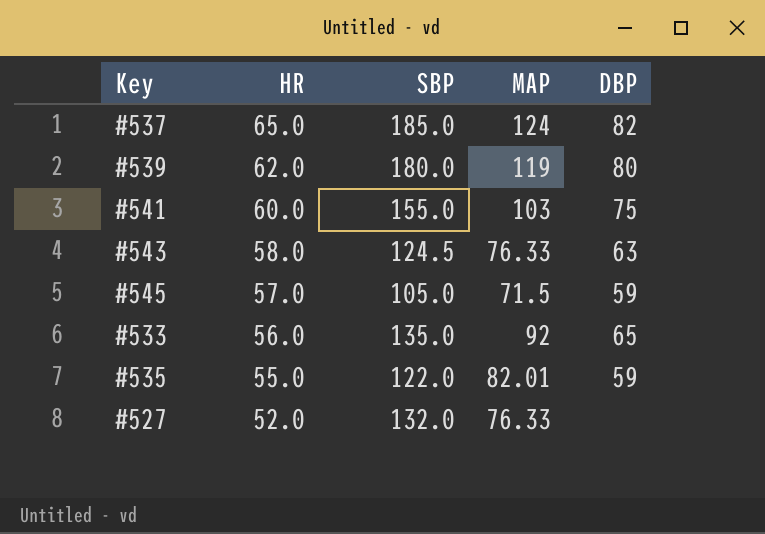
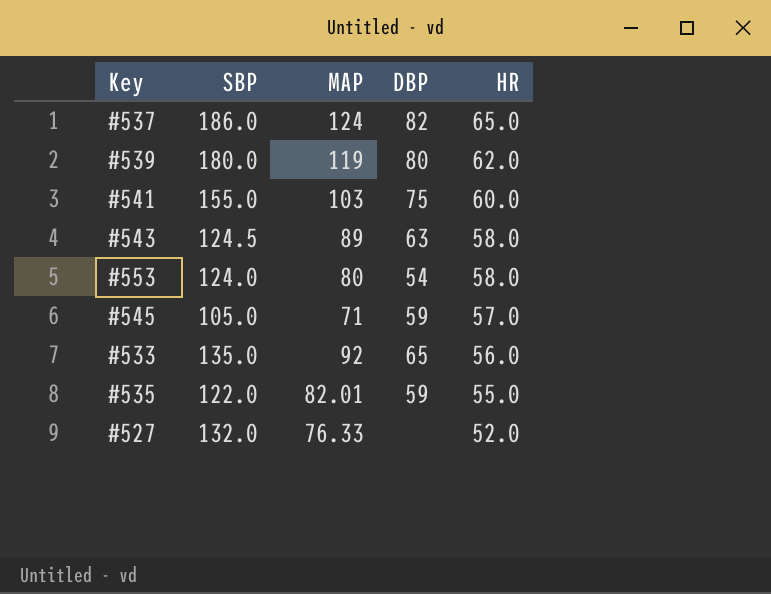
column HR | position: 2 -> 5
#537 | SBP: 185.0 -> 186.0
#543 | MAP: 76.33 -> 89
row #553: none -> 124.0 | 80 | 54 | 58.0
#545 | MAP: 71.5 -> 71

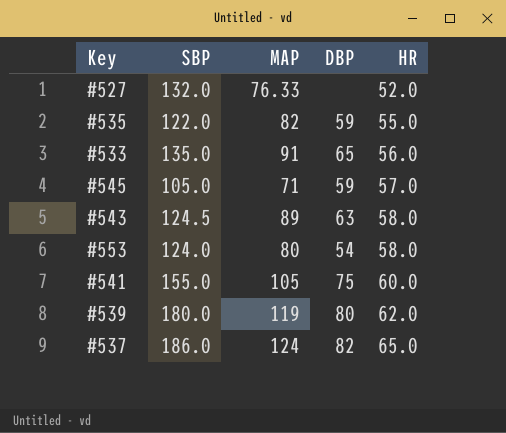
row order: HR descending -> HR ascending
#535 | MAP: 82.01 -> 82
#533 | MAP: 92 -> 91
#541 | MAP: 103 -> 105

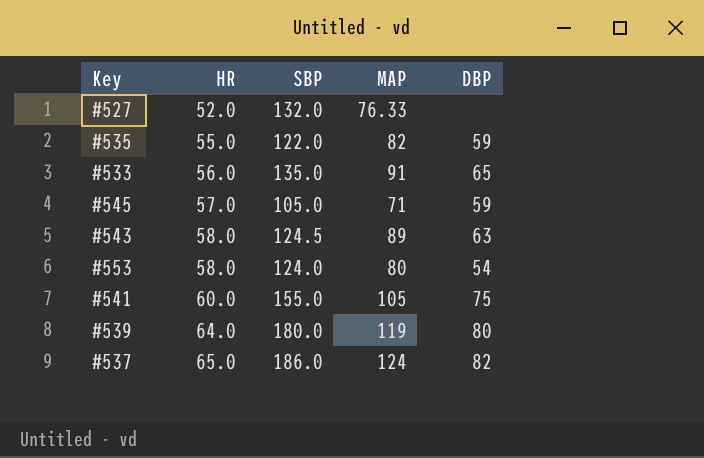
column HR | position: 5 -> 2
#539 | HR: 62.0 -> 64.0

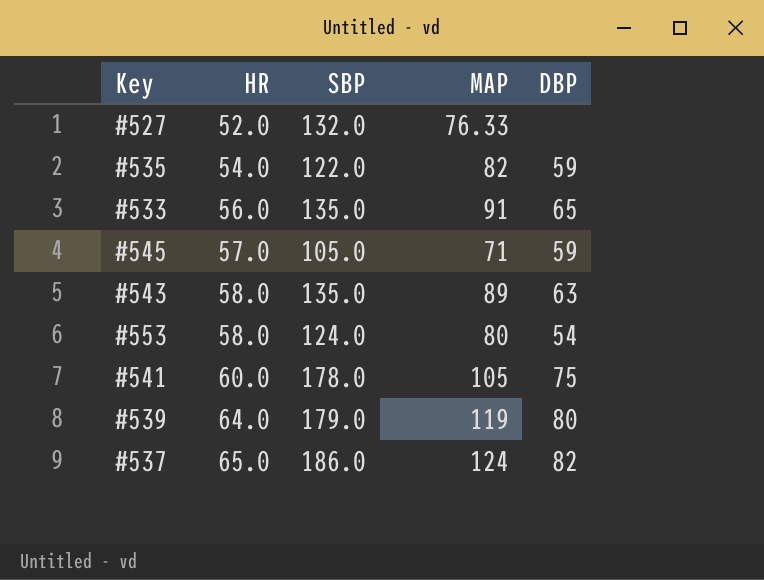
#535 | HR: 55.0 -> 54.0
#543 | SBP: 124.5 -> 135.0
#541 | SBP: 155.0 -> 178.0
#539 | SBP: 180.0 -> 179.0

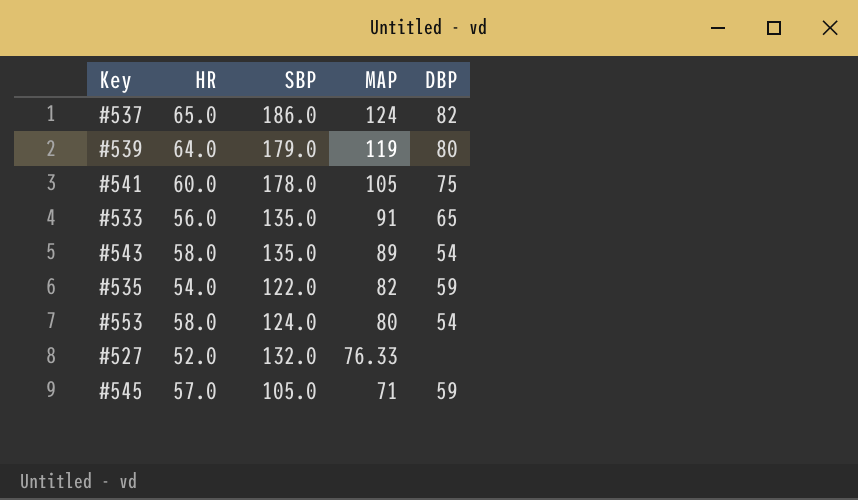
row order: HR ascending -> MAP descending
#543 | DBP: 63 -> 54

